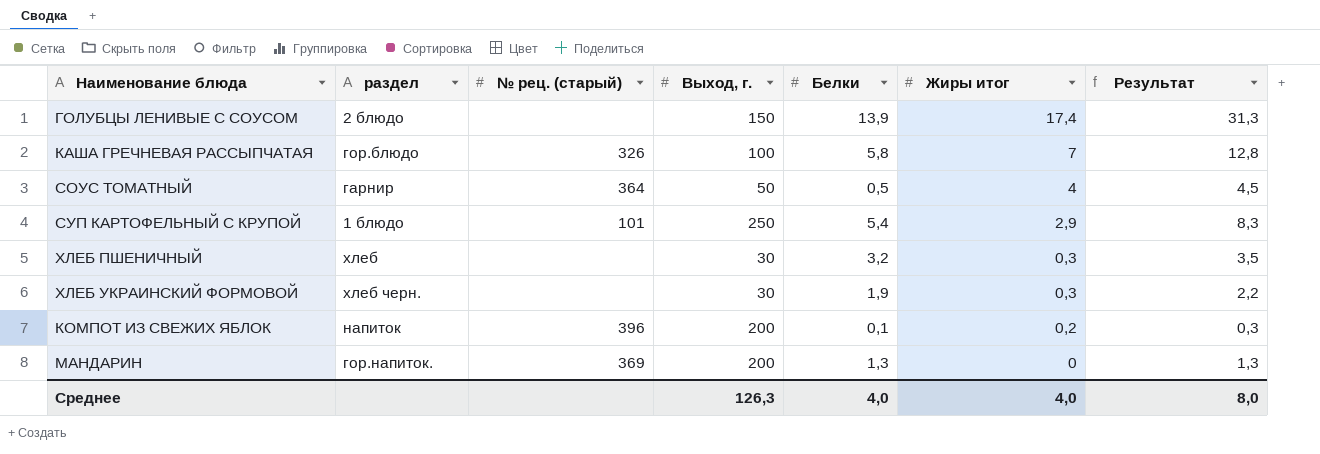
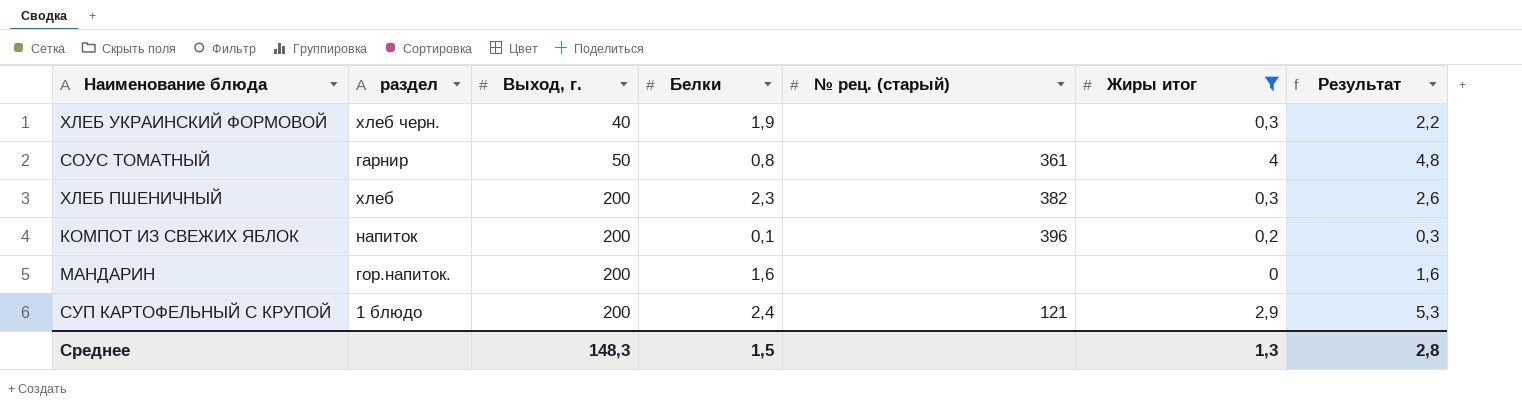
filter: none -> Жиры итог <= 4
row order: Жиры итог descending -> Выход, г. ascending
column № рец. (старый) | position: 3 -> 5
ХЛЕБ УКРАИНСКИЙ ФОРМОВОЙ | Выход, г.: 30 -> 40
СОУС ТОМАТНЫЙ | Белки: 0,5 -> 0,8
СОУС ТОМАТНЫЙ | № рец. (старый): 364 -> 361
СОУС ТОМАТНЫЙ | Результат: 4,5 -> 4,8
ХЛЕБ ПШЕНИЧНЫЙ | Выход, г.: 30 -> 200
ХЛЕБ ПШЕНИЧНЫЙ | Белки: 3,2 -> 2,3
ХЛЕБ ПШЕНИЧНЫЙ | № рец. (старый): none -> 382
ХЛЕБ ПШЕНИЧНЫЙ | Результат: 3,5 -> 2,6
МАНДАРИН | Белки: 1,3 -> 1,6
МАНДАРИН | № рец. (старый): 369 -> none
МАНДАРИН | Результат: 1,3 -> 1,6
СУП КАРТОФЕЛЬНЫЙ С КРУПОЙ | Выход, г.: 250 -> 200
СУП КАРТОФЕЛЬНЫЙ С КРУПОЙ | Белки: 5,4 -> 2,4
СУП КАРТОФЕЛЬНЫЙ С КРУПОЙ | № рец. (старый): 101 -> 121
СУП КАРТОФЕЛЬНЫЙ С КРУПОЙ | Результат: 8,3 -> 5,3
Среднее | Выход, г.: 126,3 -> 148,3
Среднее | Белки: 4,0 -> 1,5
Среднее | Жиры итог: 4,0 -> 1,3
Среднее | Результат: 8,0 -> 2,8

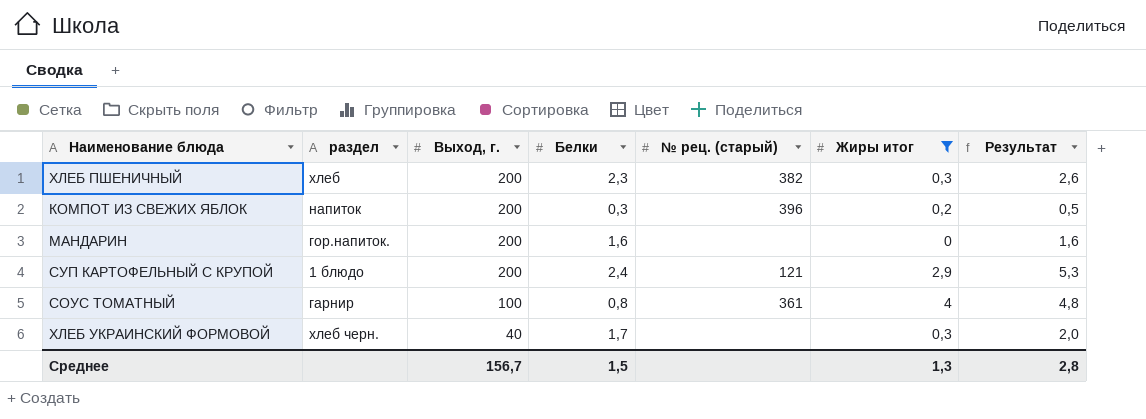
row order: Выход, г. ascending -> Выход, г. descending
КОМПОТ ИЗ СВЕЖИХ ЯБЛОК | Белки: 0,1 -> 0,3
КОМПОТ ИЗ СВЕЖИХ ЯБЛОК | Результат: 0,3 -> 0,5
СОУС ТОМАТНЫЙ | Выход, г.: 50 -> 100
ХЛЕБ УКРАИНСКИЙ ФОРМОВОЙ | Белки: 1,9 -> 1,7
ХЛЕБ УКРАИНСКИЙ ФОРМОВОЙ | Результат: 2,2 -> 2,0
Среднее | Выход, г.: 148,3 -> 156,7

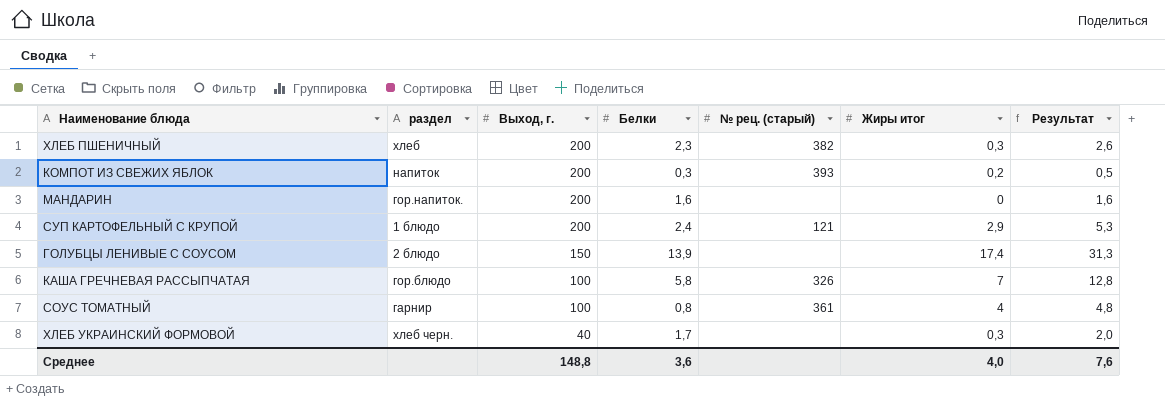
filter: Жиры итог <= 4 -> none
КОМПОТ ИЗ СВЕЖИХ ЯБЛОК | № рец. (старый): 396 -> 393
Среднее | Выход, г.: 156,7 -> 148,8
Среднее | Белки: 1,5 -> 3,6
Среднее | Жиры итог: 1,3 -> 4,0
Среднее | Результат: 2,8 -> 7,6

